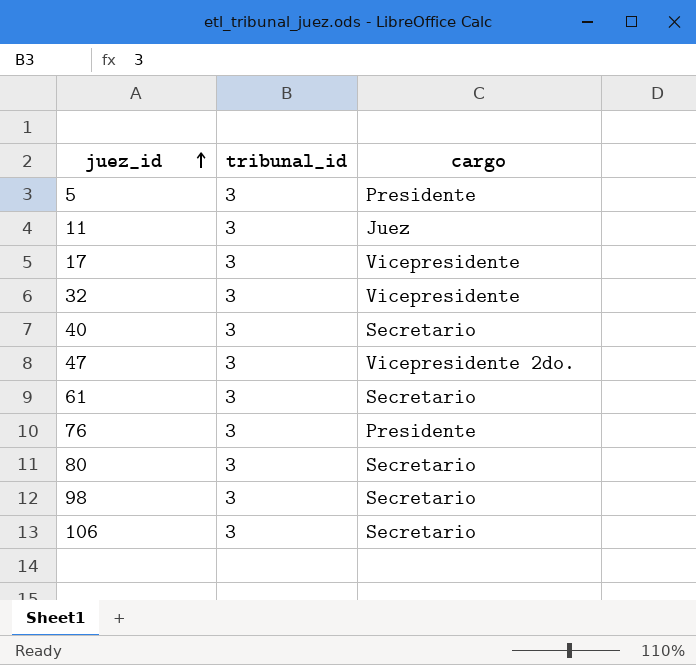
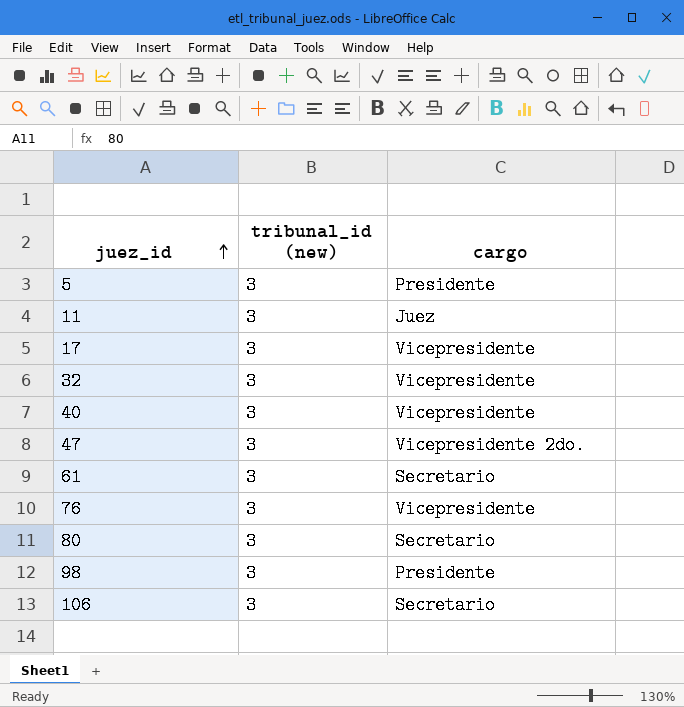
column name: tribunal_id -> tribunal_id (new)
40 | cargo: Secretario -> Vicepresidente
76 | cargo: Presidente -> Vicepresidente
98 | cargo: Secretario -> Presidente

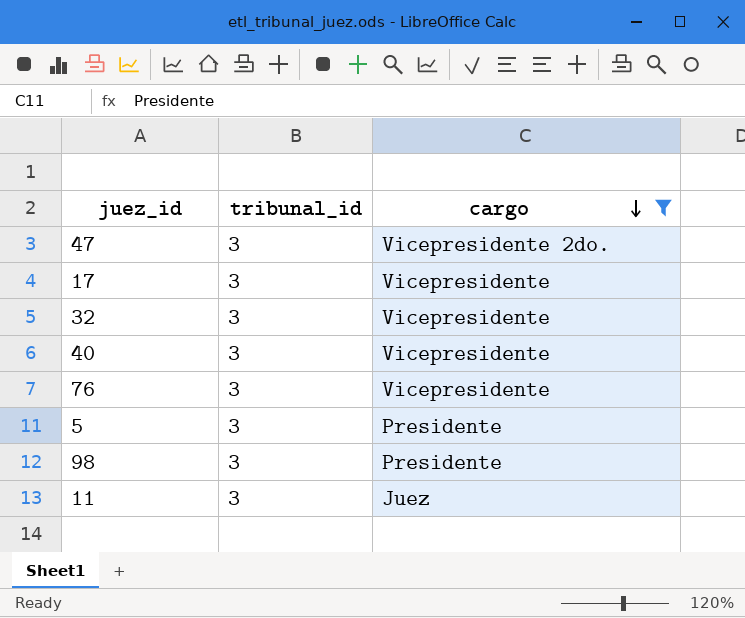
filter: none -> cargo != Secretario
row order: juez_id ascending -> cargo descending
column name: tribunal_id (new) -> tribunal_id

